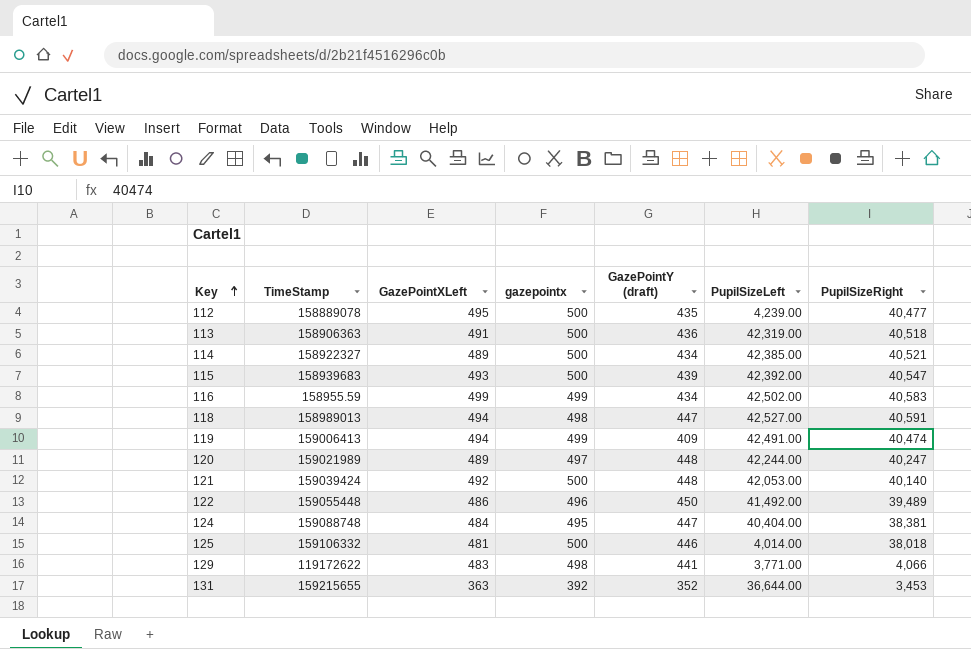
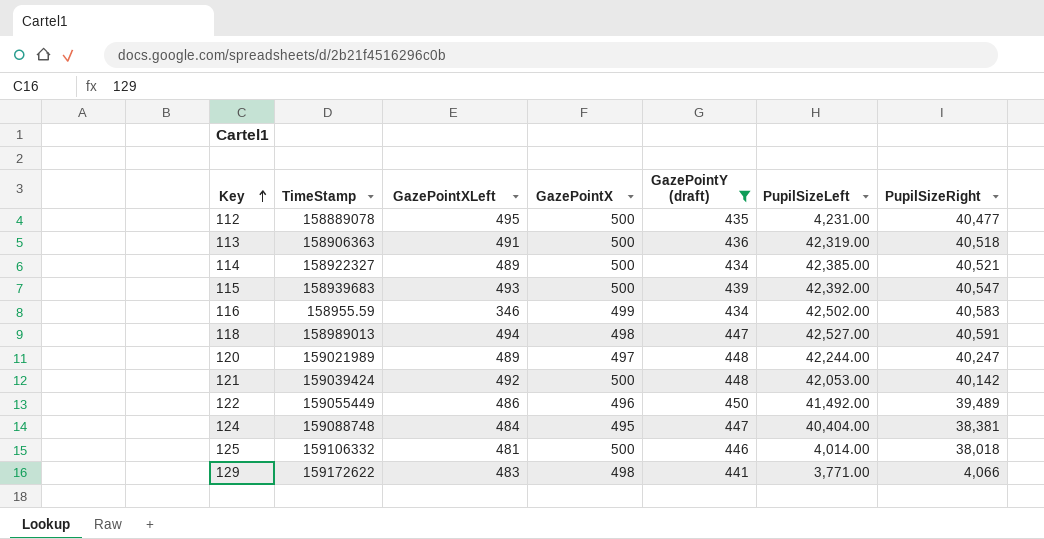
filter: none -> GazePointY (draft) >= 434
column name: gazepointx -> GazePointX
112 | PupilSizeLeft: 4,239.00 -> 4,231.00
116 | GazePointXLeft: 499 -> 346
121 | PupilSizeRight: 40,140 -> 40,142
122 | TimeStamp: 159055448 -> 159055449
129 | TimeStamp: 119172622 -> 159172622

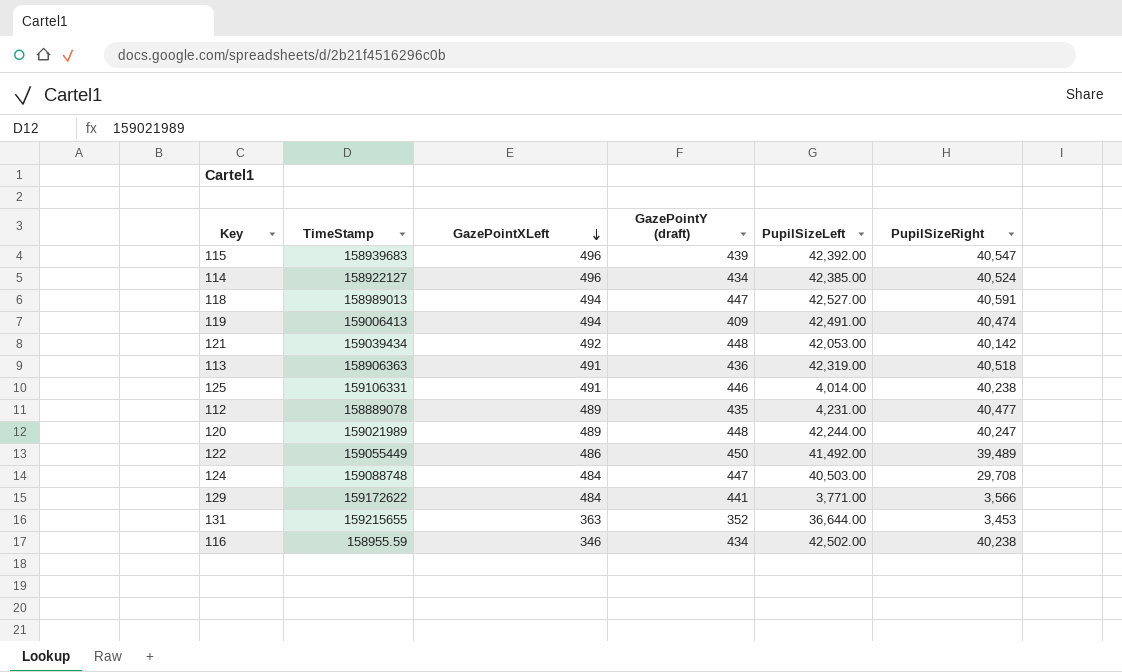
filter: GazePointY (draft) >= 434 -> none
row order: Key ascending -> GazePointXLeft descending
column GazePointX | position: 4 -> none
115 | GazePointXLeft: 493 -> 496
114 | TimeStamp: 158922327 -> 158922127
114 | GazePointXLeft: 489 -> 496
114 | PupilSizeRight: 40,521 -> 40,524
121 | TimeStamp: 159039424 -> 159039434
125 | TimeStamp: 159106332 -> 159106331
125 | GazePointXLeft: 481 -> 491
125 | PupilSizeRight: 38,018 -> 40,238
112 | GazePointXLeft: 495 -> 489
124 | PupilSizeLeft: 40,404.00 -> 40,503.00
124 | PupilSizeRight: 38,381 -> 29,708
129 | GazePointXLeft: 483 -> 484
129 | PupilSizeRight: 4,066 -> 3,566
116 | PupilSizeRight: 40,583 -> 40,238

